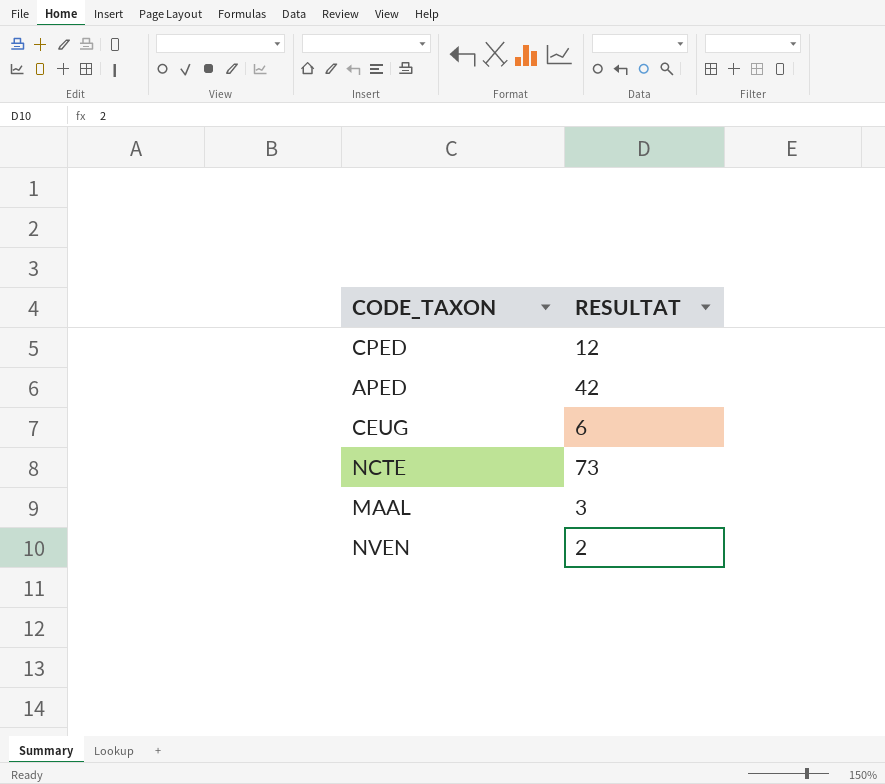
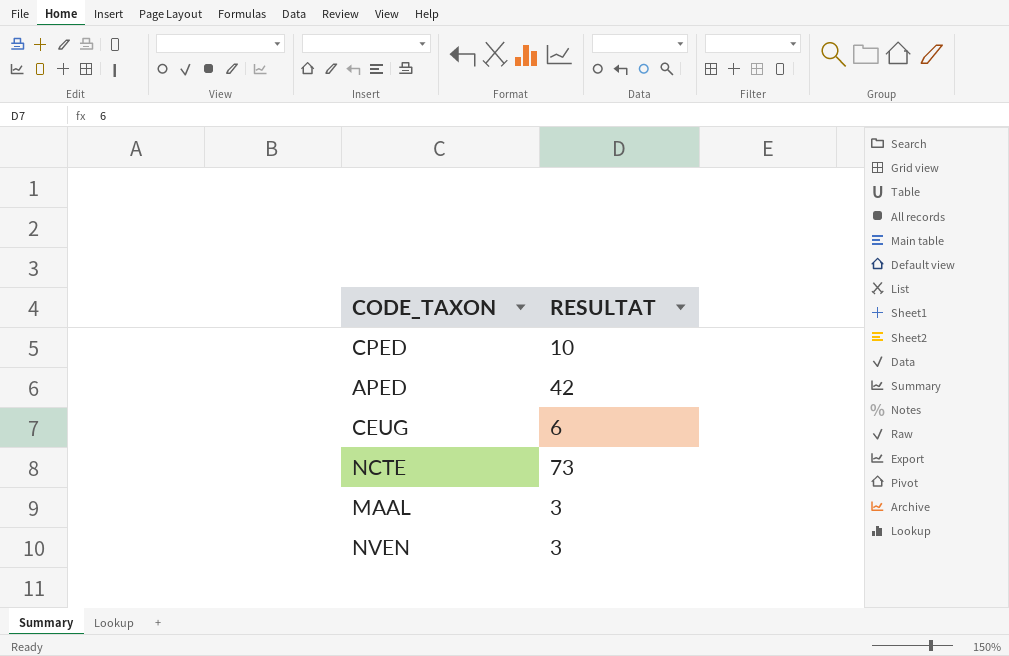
CPED | RESULTAT: 12 -> 10
NVEN | RESULTAT: 2 -> 3

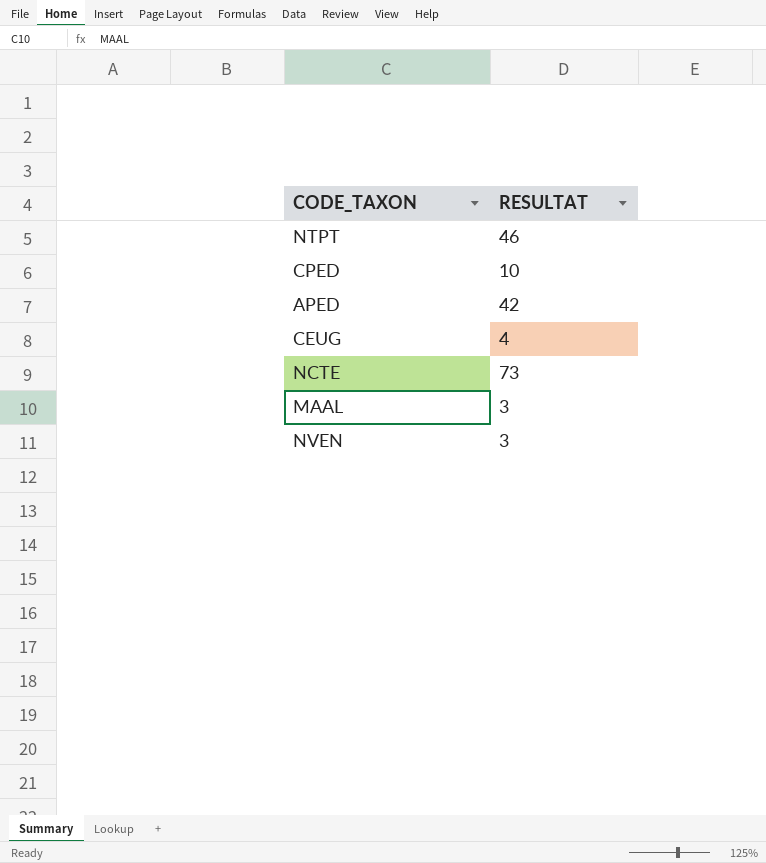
row NTPT: none -> 46
CEUG | RESULTAT: 6 -> 4

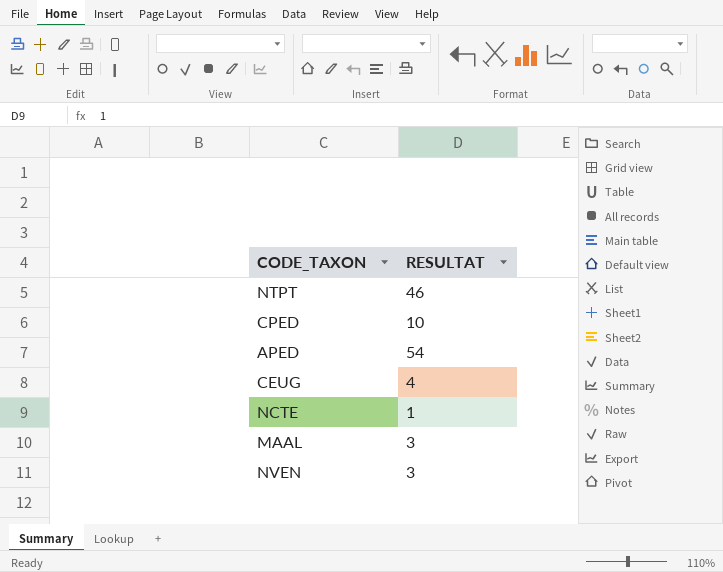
APED | RESULTAT: 42 -> 54
NCTE | RESULTAT: 73 -> 1

